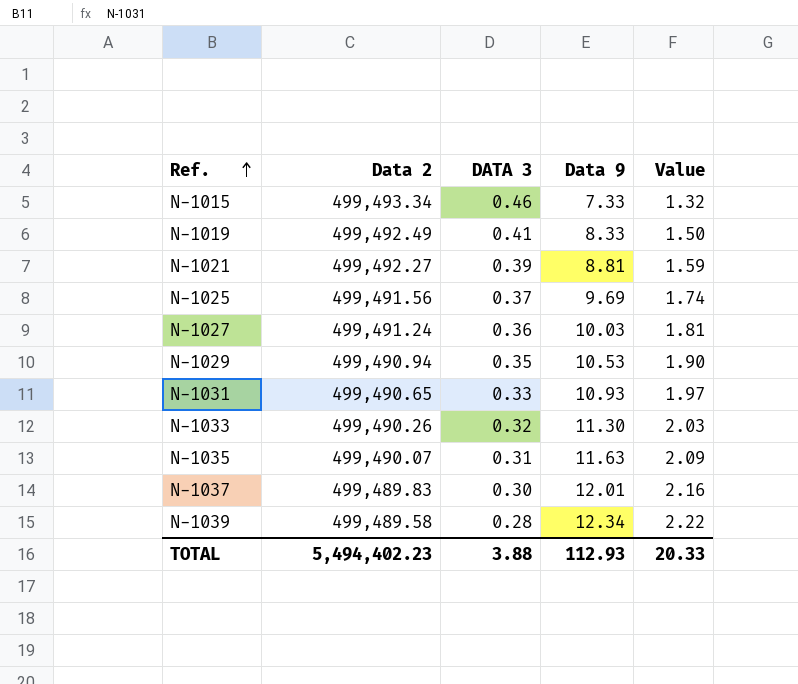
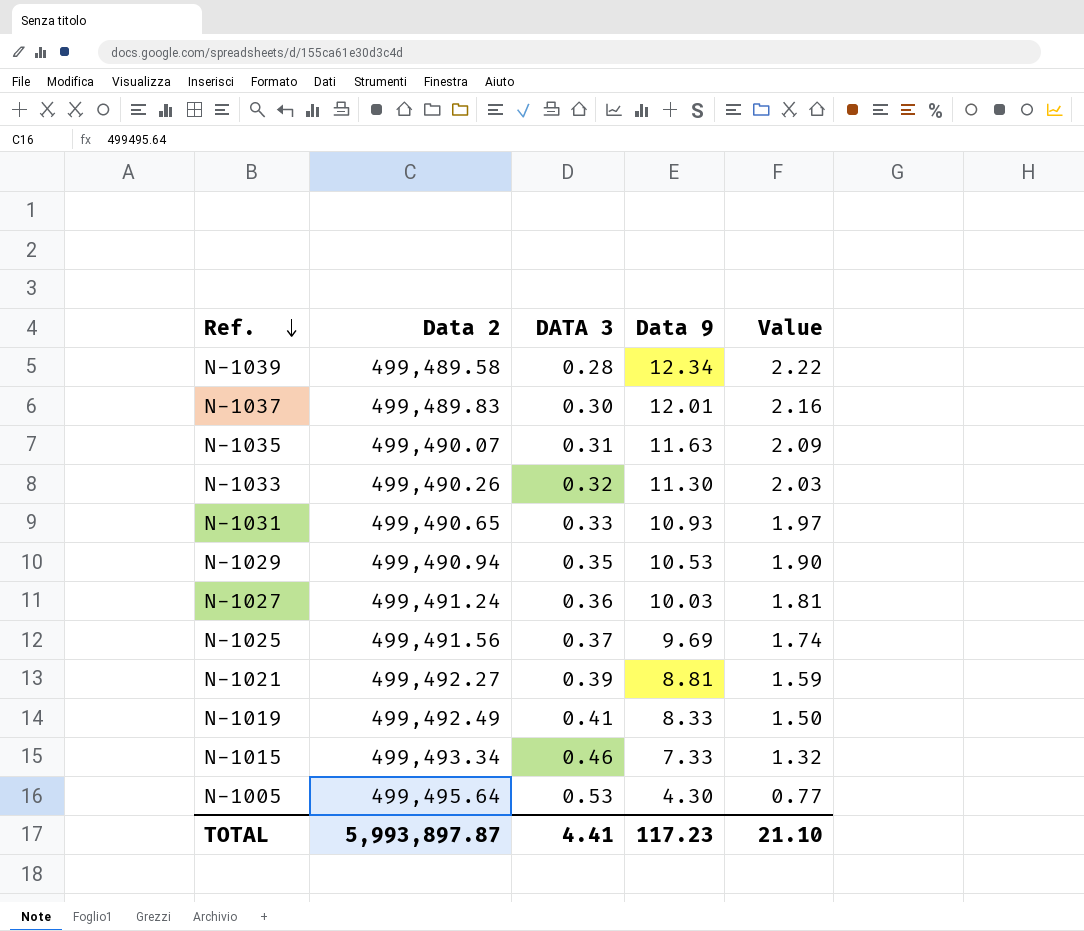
row order: Ref. ascending -> Ref. descending
row N-1005: none -> 499,495.64 | 0.53 | 4.30 | 0.77
TOTAL | Data 2: 5,494,402.23 -> 5,993,897.87
TOTAL | DATA 3: 3.88 -> 4.41
TOTAL | Data 9: 112.93 -> 117.23
TOTAL | Value: 20.33 -> 21.10

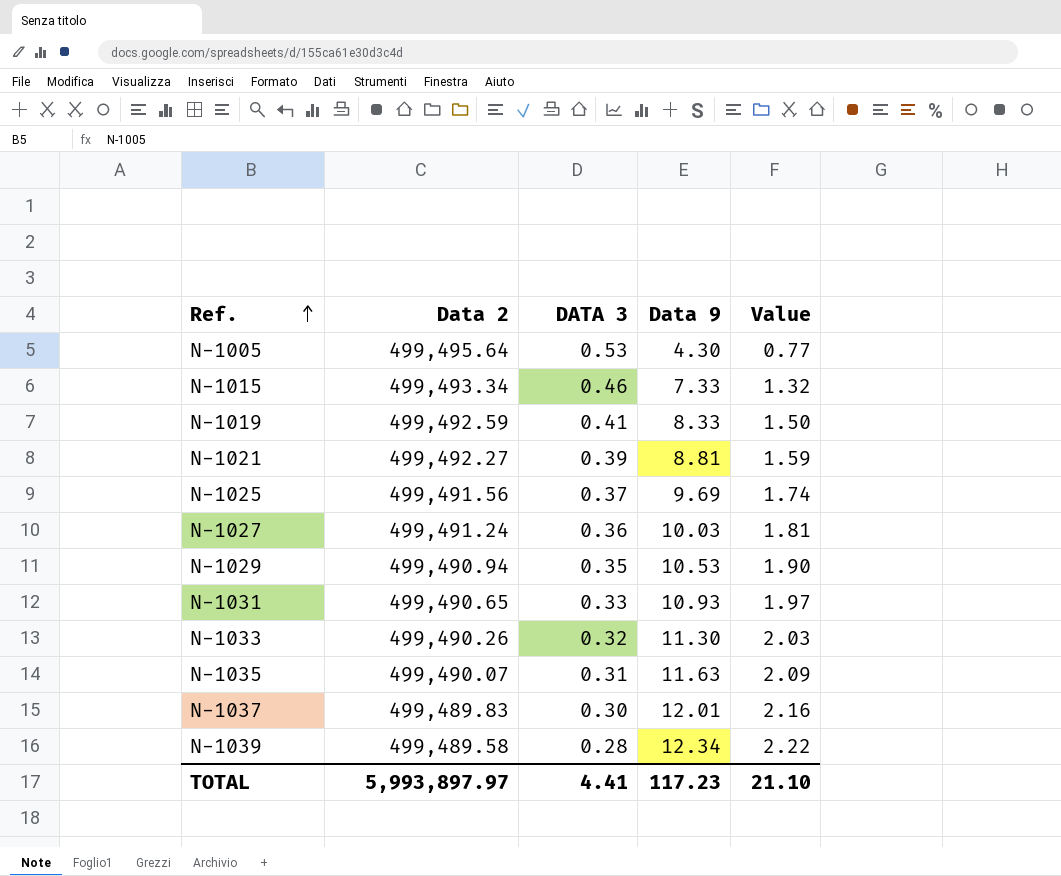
row order: Ref. descending -> Ref. ascending
N-1019 | Data 2: 499,492.49 -> 499,492.59
TOTAL | Data 2: 5,993,897.87 -> 5,993,897.97

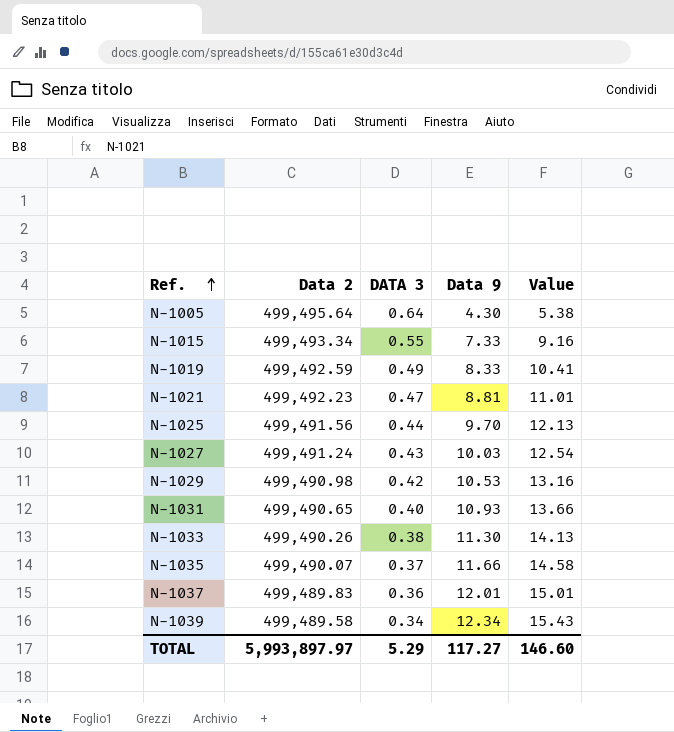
column Value | formula: [Data 9] * 0.18 -> [Data 9] * 1.25
N-1005 | DATA 3: 0.53 -> 0.64
N-1015 | DATA 3: 0.46 -> 0.55
N-1019 | DATA 3: 0.41 -> 0.49
N-1021 | Data 2: 499,492.27 -> 499,492.23
N-1021 | DATA 3: 0.39 -> 0.47
N-1025 | DATA 3: 0.37 -> 0.44
N-1025 | Data 9: 9.69 -> 9.70
N-1027 | DATA 3: 0.36 -> 0.43
N-1029 | Data 2: 499,490.94 -> 499,490.98
N-1029 | DATA 3: 0.35 -> 0.42
N-1031 | DATA 3: 0.33 -> 0.40
N-1033 | DATA 3: 0.32 -> 0.38
N-1035 | DATA 3: 0.31 -> 0.37
N-1035 | Data 9: 11.63 -> 11.66
N-1037 | DATA 3: 0.30 -> 0.36
N-1039 | DATA 3: 0.28 -> 0.34
TOTAL | DATA 3: 4.41 -> 5.29
TOTAL | Data 9: 117.23 -> 117.27
TOTAL | Value: 21.10 -> 146.60

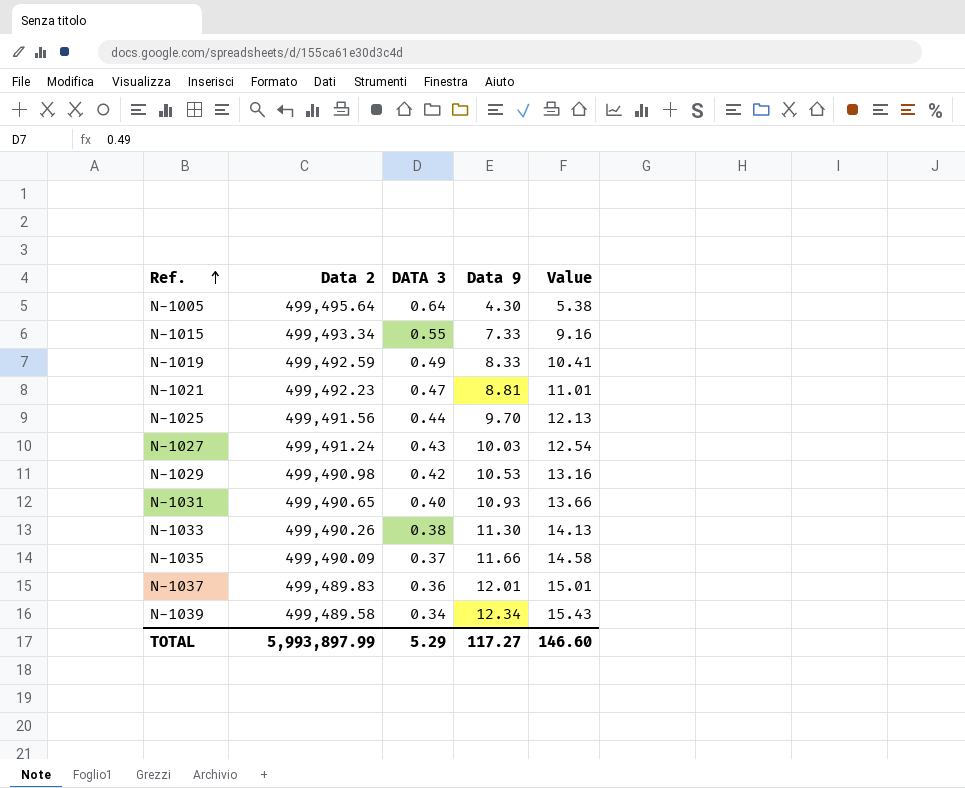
N-1035 | Data 2: 499,490.07 -> 499,490.09
TOTAL | Data 2: 5,993,897.97 -> 5,993,897.99

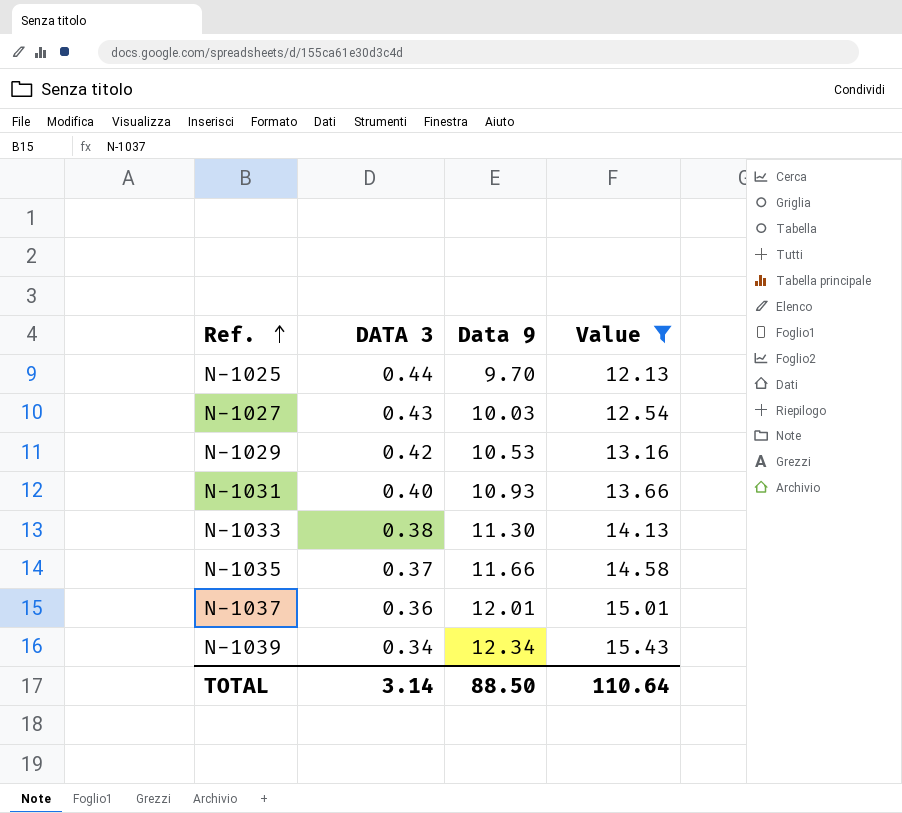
filter: none -> Value >= 12.13
column Data 2 | position: 2 -> none
TOTAL | DATA 3: 5.29 -> 3.14
TOTAL | Data 9: 117.27 -> 88.50
TOTAL | Value: 146.60 -> 110.64

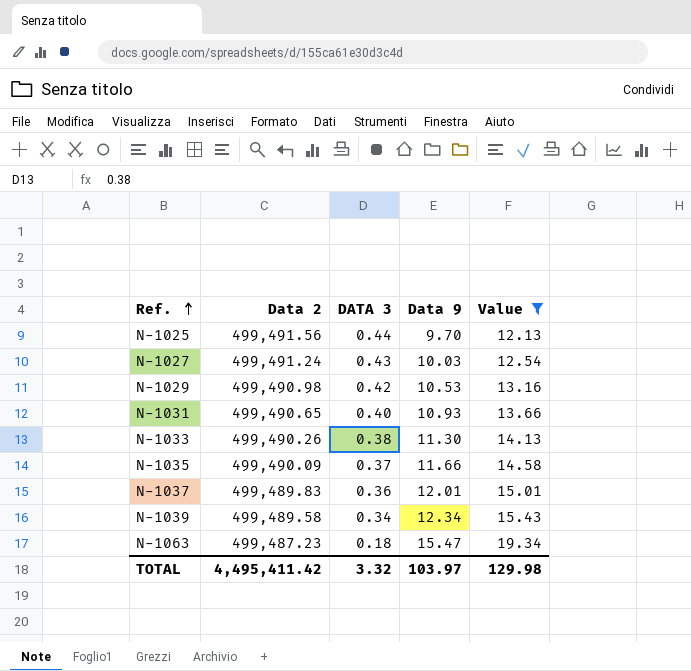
column Data 2 | position: none -> 2
row N-1063: none -> 499,487.23 | 0.18 | 15.47 | 19.34
TOTAL | DATA 3: 3.14 -> 3.32
TOTAL | Data 9: 88.50 -> 103.97
TOTAL | Value: 110.64 -> 129.98

